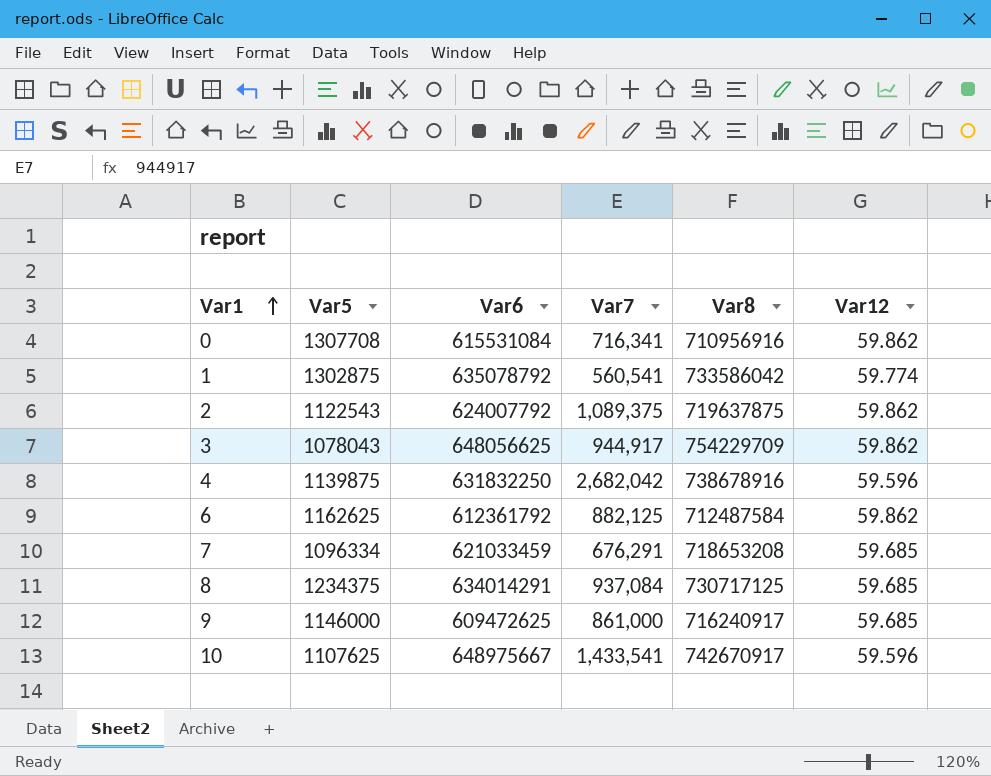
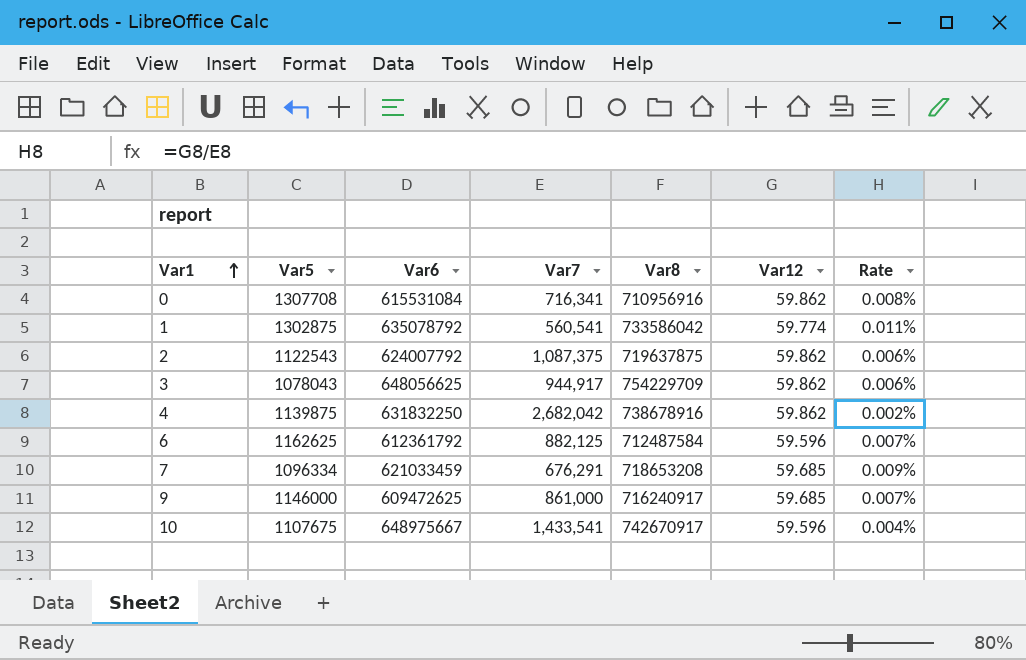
column Rate | formula: none -> [Var12] / [Var7]
row 8: 1234375 | 634014291 | 937,084 | 730717125 | 59.685 -> none
2 | Var7: 1,089,375 -> 1,087,375
4 | Var12: 59.596 -> 59.862
6 | Var12: 59.862 -> 59.596
10 | Var5: 1107625 -> 1107675

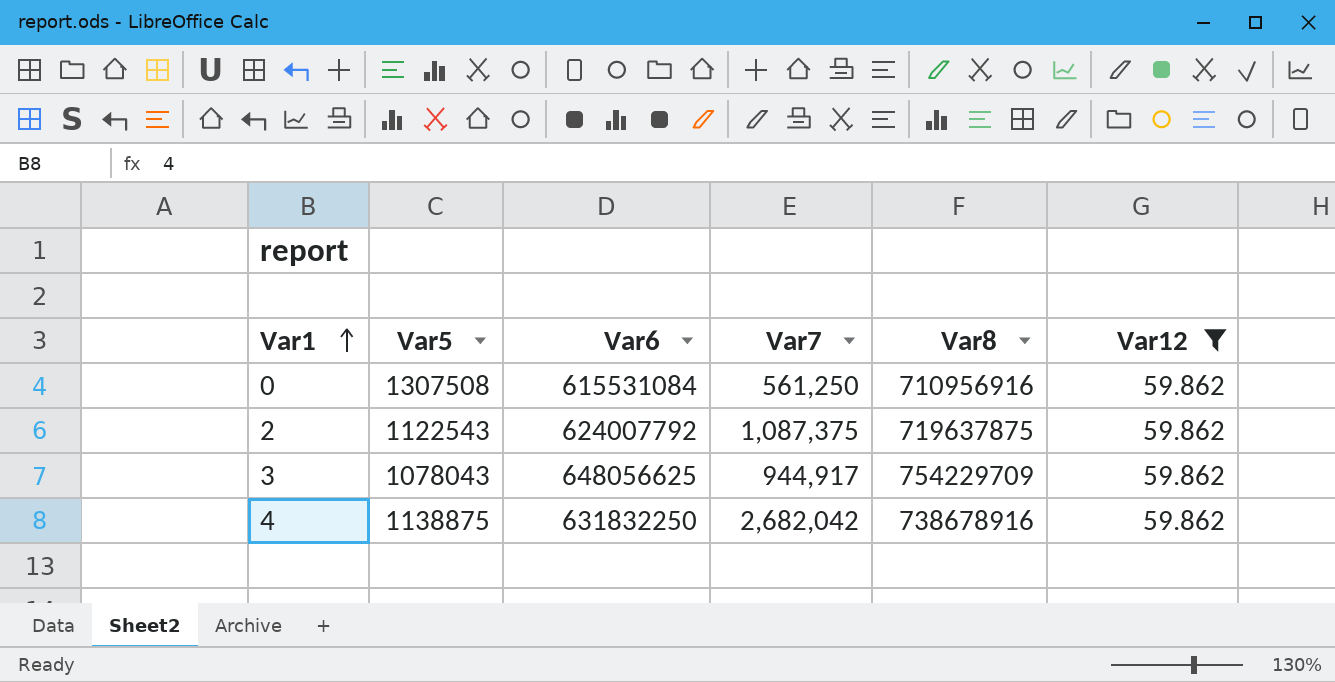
filter: none -> Var12 = 59.862
column Rate | formula: [Var12] / [Var7] -> none
0 | Var5: 1307708 -> 1307508
0 | Var7: 716,341 -> 561,250
4 | Var5: 1139875 -> 1138875

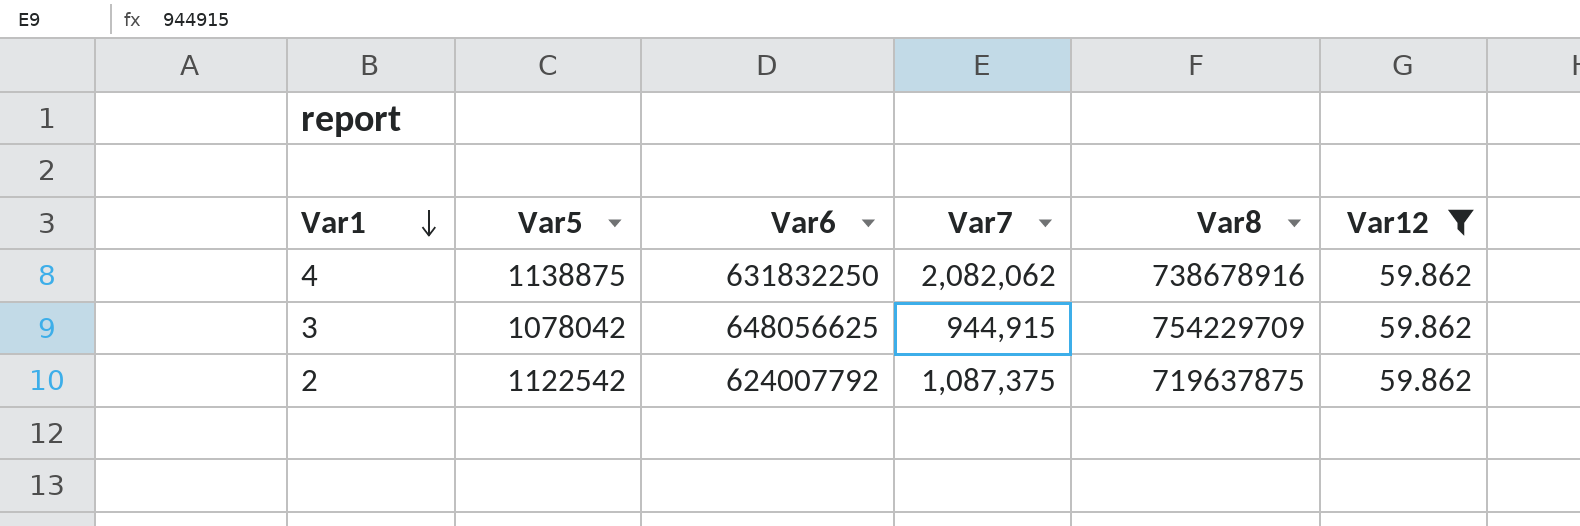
row order: Var1 ascending -> Var1 descending
row 0: 1307508 | 615531084 | 561,250 | 710956916 | 59.862 -> none
4 | Var7: 2,682,042 -> 2,082,062
3 | Var5: 1078043 -> 1078042
3 | Var7: 944,917 -> 944,915
2 | Var5: 1122543 -> 1122542

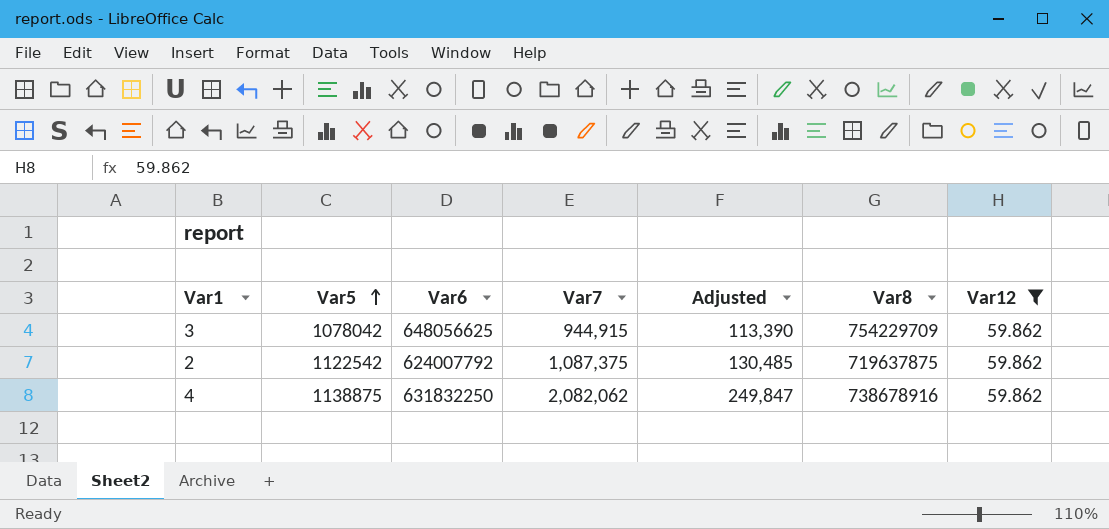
row order: Var1 descending -> Var5 ascending
column Adjusted | formula: none -> [Var7] * 0.12

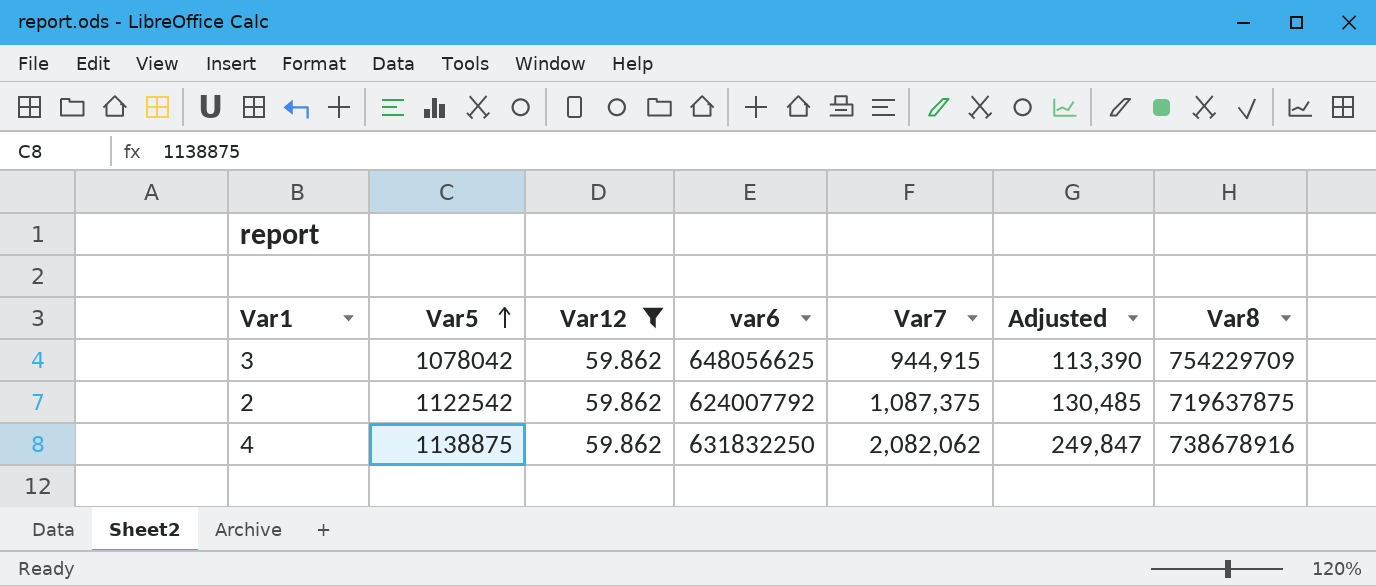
column Var12 | position: 7 -> 3
column name: Var6 -> var6

